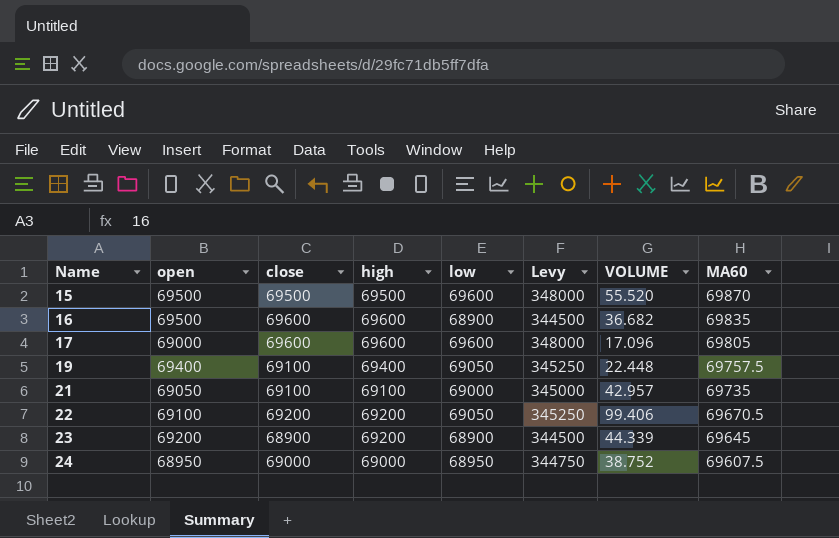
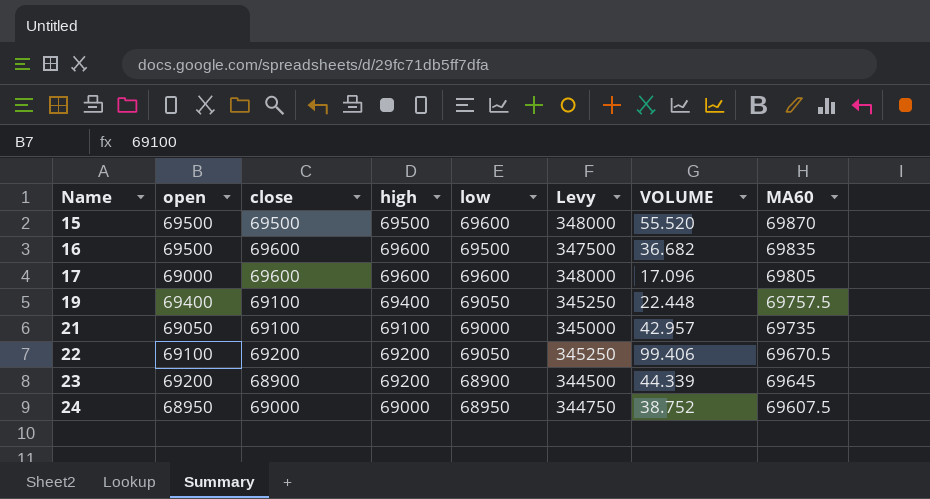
16 | low: 68900 -> 69500
16 | Levy: 344500 -> 347500

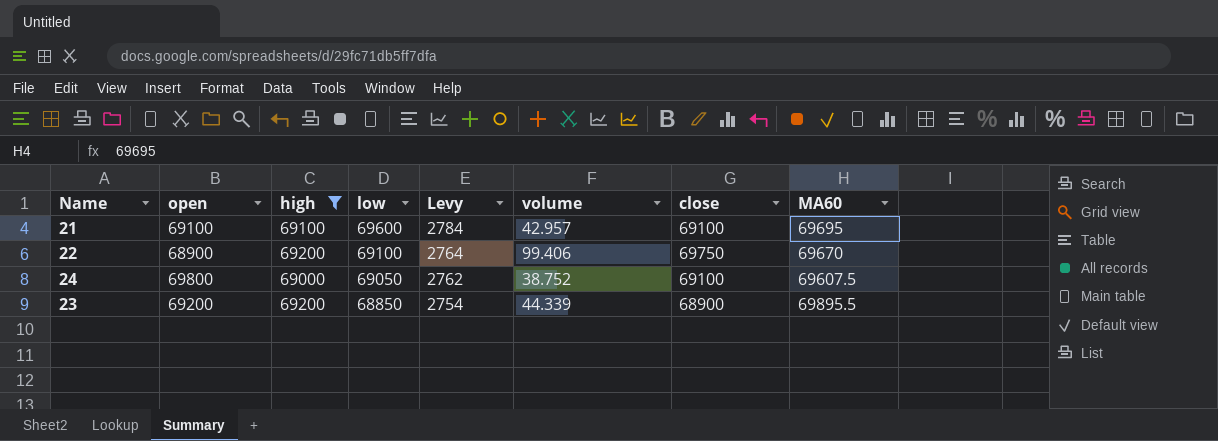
filter: none -> high <= 69200
row order: Name ascending -> low descending
column Levy | formula: [low] * 5 -> [low] * 0.04
column name: VOLUME -> volume
column close | position: 3 -> 7
21 | open: 69050 -> 69100
21 | low: 69000 -> 69600
21 | MA60: 69735 -> 69695
22 | open: 69100 -> 68900
22 | low: 69050 -> 69100
22 | close: 69200 -> 69750
22 | MA60: 69670.5 -> 69670
24 | open: 68950 -> 69800
24 | low: 68950 -> 69050
24 | close: 69000 -> 69100
23 | low: 68900 -> 68850
23 | MA60: 69645 -> 69895.5

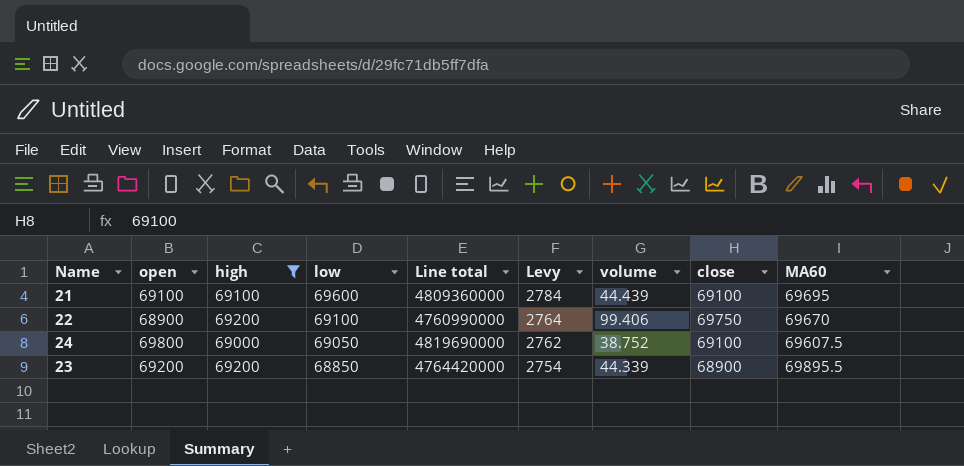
column Line total | formula: none -> [open] * [low]
21 | volume: 42.957 -> 44.439

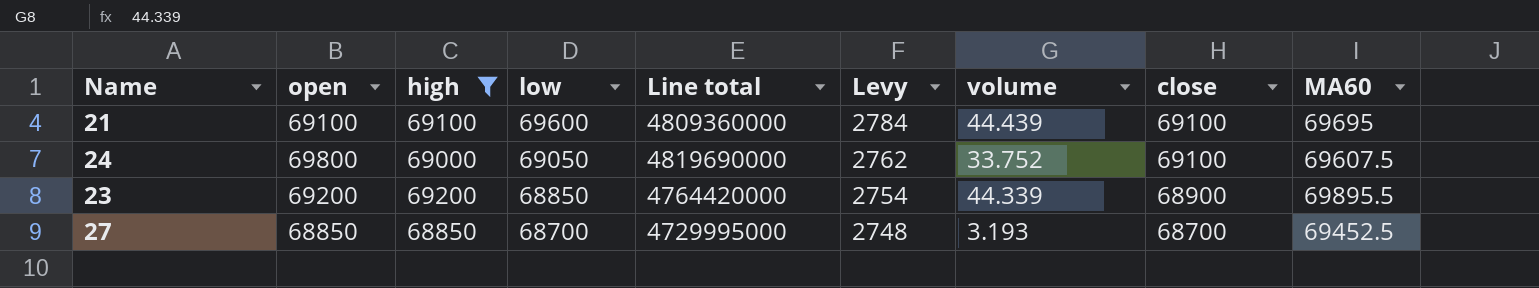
row 22: 68900 | 69200 | 69100 | 4760990000 | 2764 | 99.406 | 69750 | 69670 -> none
24 | volume: 38.752 -> 33.752
row 27: none -> 68850 | 68850 | 68700 | 4729995000 | 2748 | 3.193 | 68700 | 69452.5

